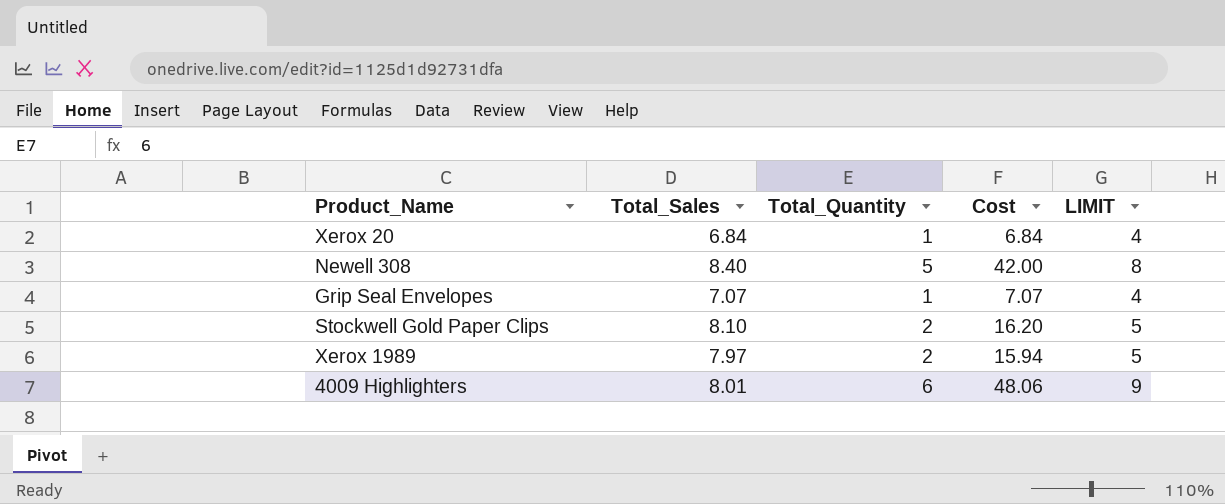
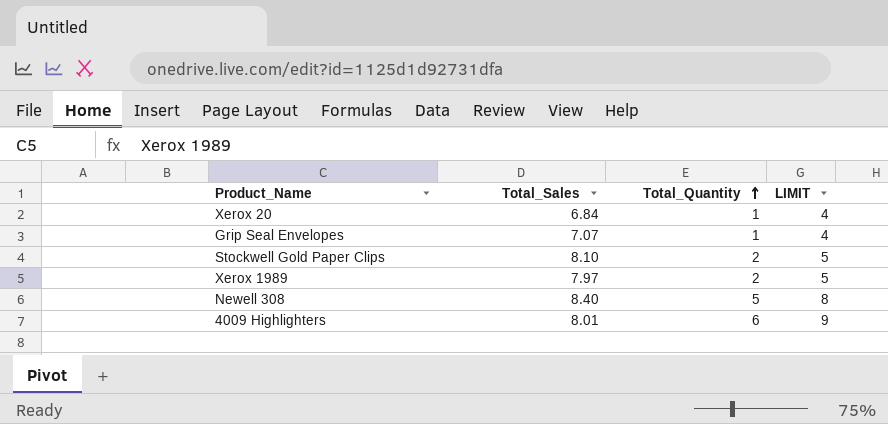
row order: none -> Total_Quantity ascending
column Cost | formula: [Total_Sales] * [Total_Quantity] -> none

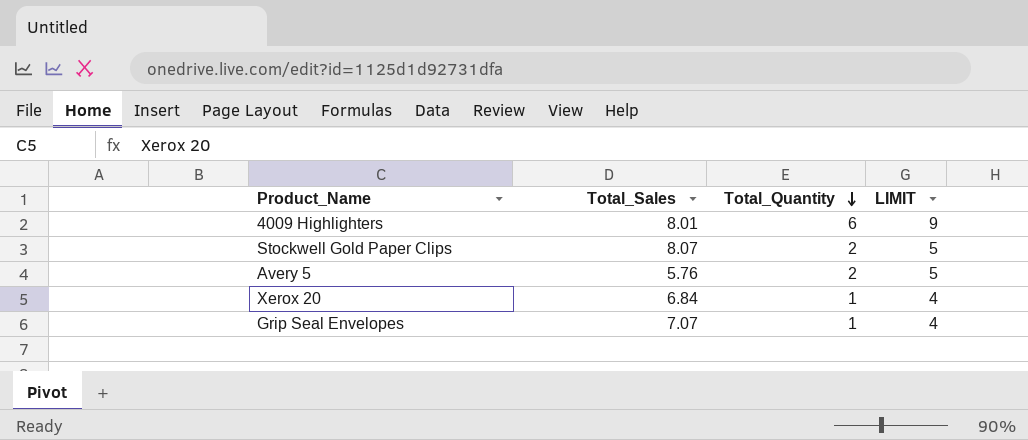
row order: Total_Quantity ascending -> Total_Quantity descending
row Xerox 1989: 7.97 | 2 | 5 -> none
row Newell 308: 8.40 | 5 | 8 -> none
Stockwell Gold Paper Clips | Total_Sales: 8.10 -> 8.07
row Avery 5: none -> 5.76 | 2 | 5

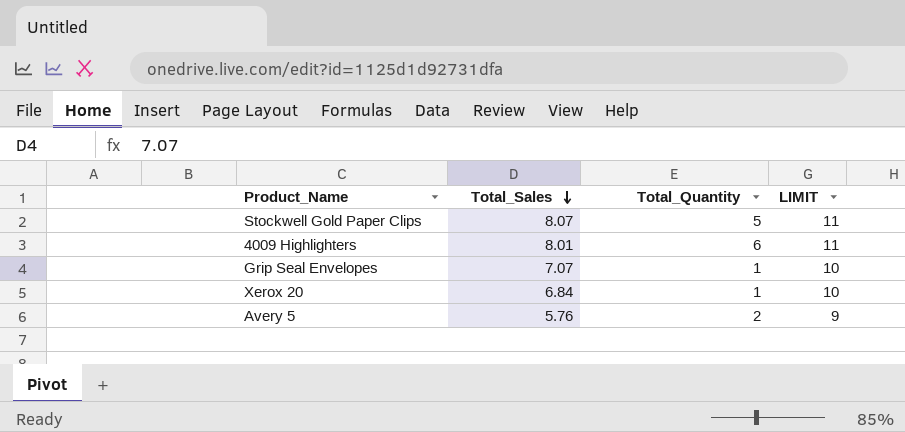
row order: Total_Quantity descending -> Total_Sales descending
column LIMIT | formula: [Total_Quantity] + 3 -> [Total_Sales] + 3
Stockwell Gold Paper Clips | Total_Quantity: 2 -> 5

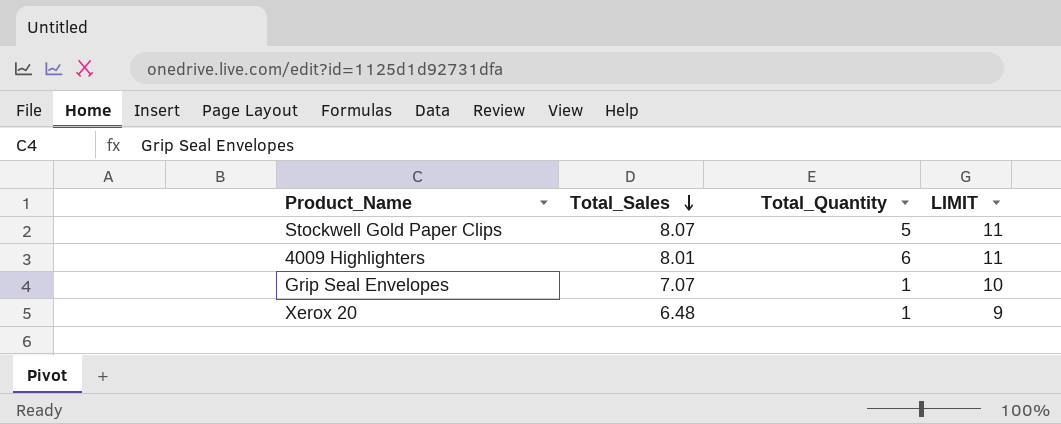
row Avery 5: 5.76 | 2 | 9 -> none
Xerox 20 | Total_Sales: 6.84 -> 6.48
Xerox 20 | LIMIT: 10 -> 9

